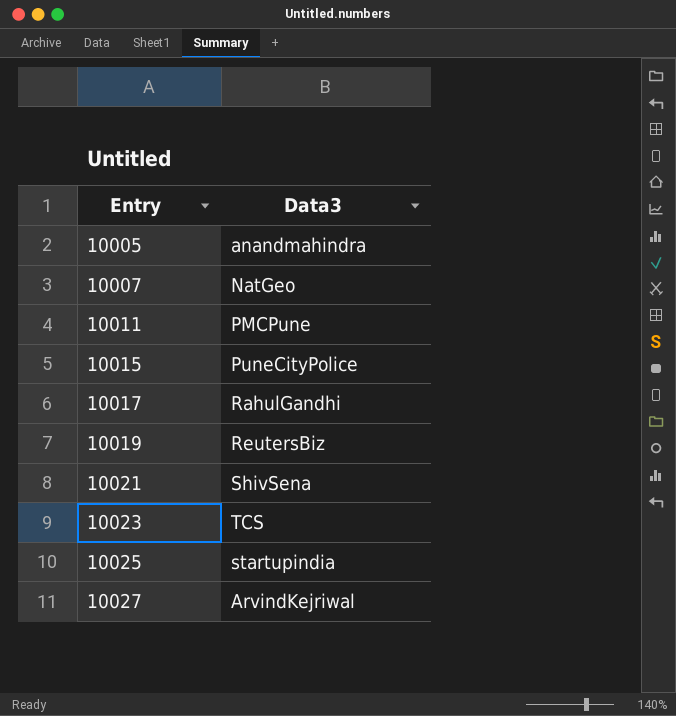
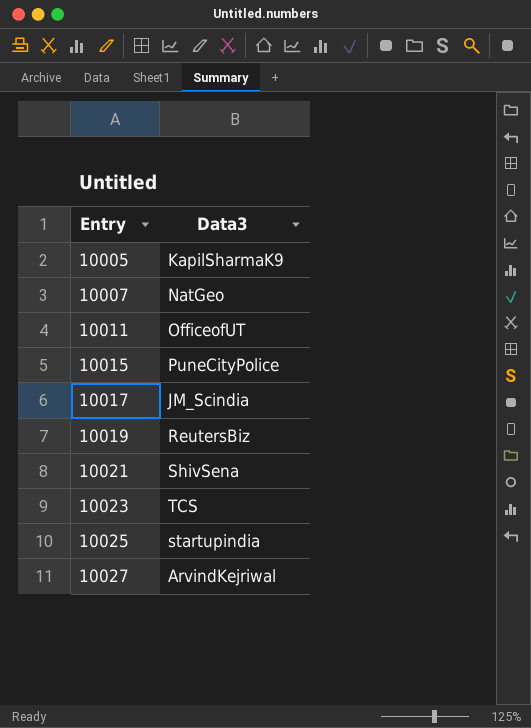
10005 | Data3: anandmahindra -> KapilSharmaK9
10011 | Data3: PMCPune -> OfficeofUT
10017 | Data3: RahulGandhi -> JM_Scindia

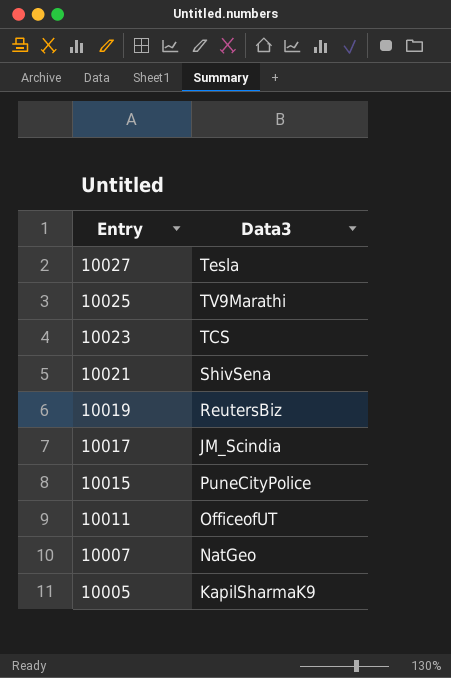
row order: Entry ascending -> Entry descending
10027 | Data3: ArvindKejriwal -> Tesla
10025 | Data3: startupindia -> TV9Marathi

